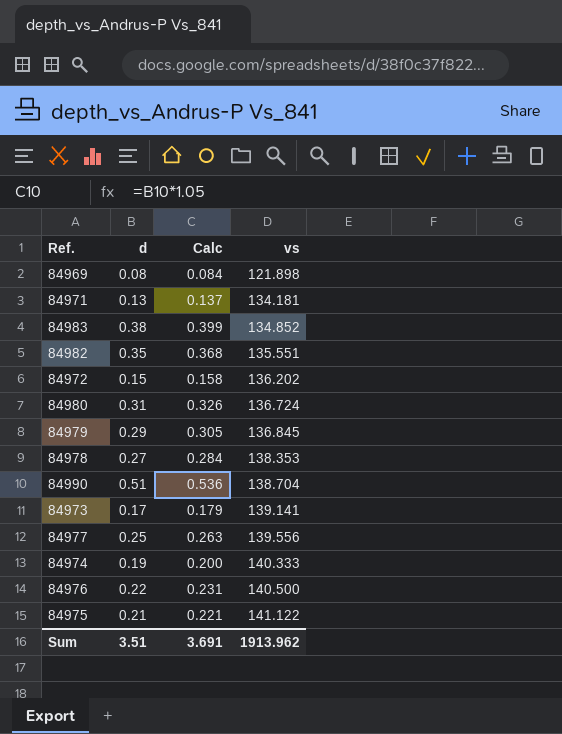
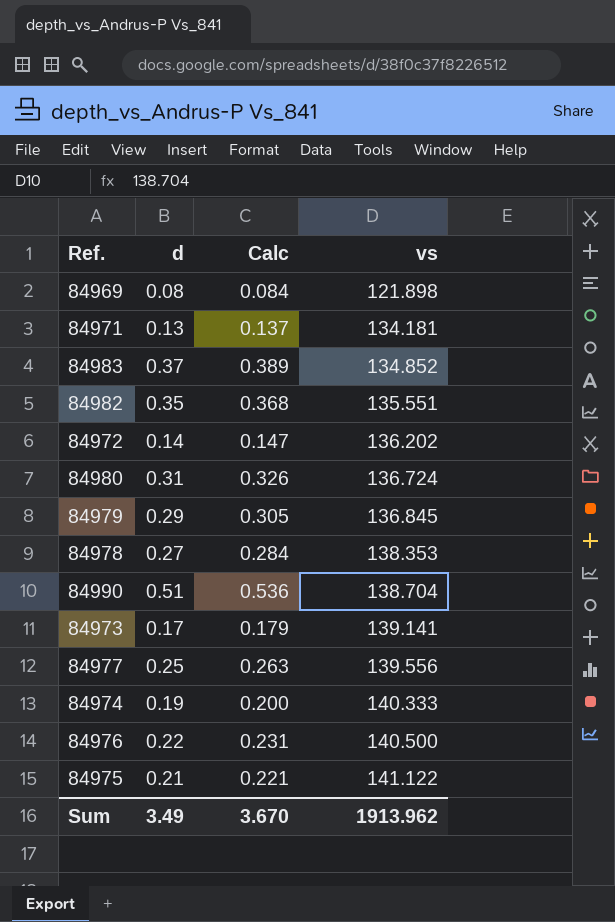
84983 | d: 0.38 -> 0.37
84983 | Calc: 0.399 -> 0.389
84972 | d: 0.15 -> 0.14
84972 | Calc: 0.158 -> 0.147
Sum | d: 3.51 -> 3.49
Sum | Calc: 3.691 -> 3.670

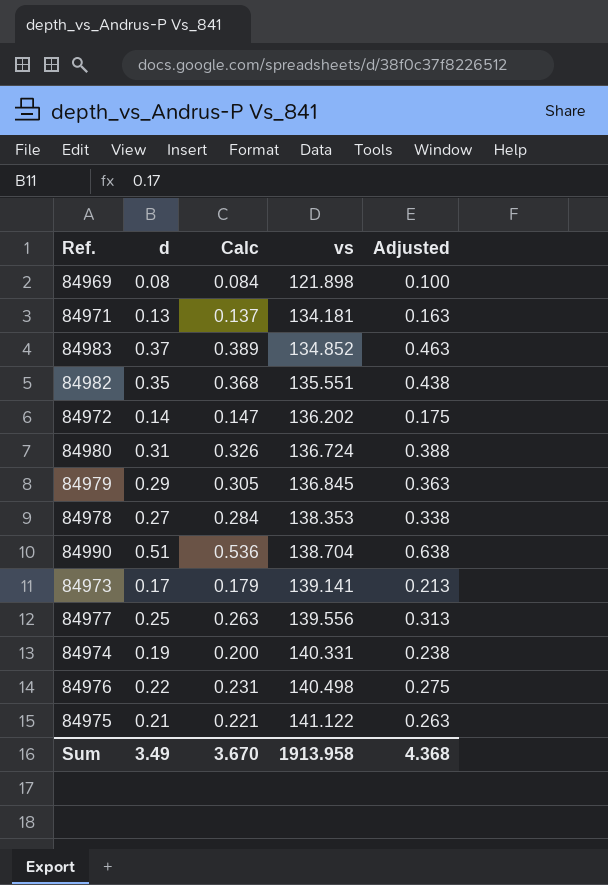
column Adjusted | formula: none -> [d] * 1.25
84974 | vs: 140.333 -> 140.331
84976 | vs: 140.500 -> 140.498
Sum | vs: 1913.962 -> 1913.958

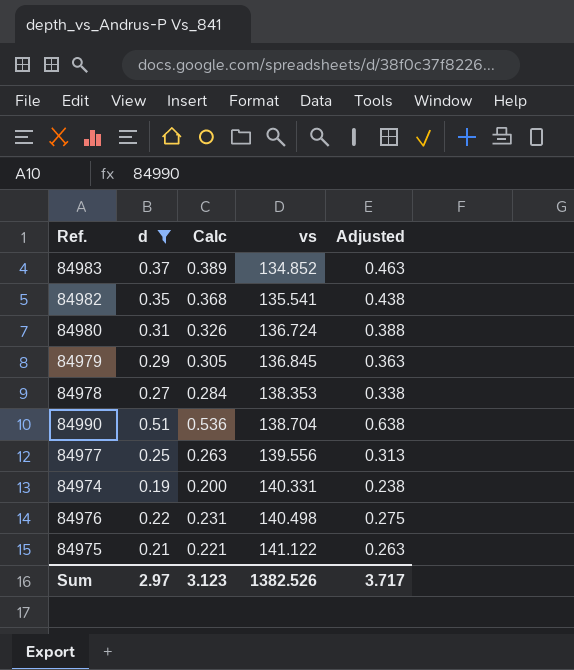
filter: none -> d >= 0.19
84982 | vs: 135.551 -> 135.541
Sum | d: 3.49 -> 2.97
Sum | Calc: 3.670 -> 3.123
Sum | vs: 1913.958 -> 1382.526
Sum | Adjusted: 4.368 -> 3.717

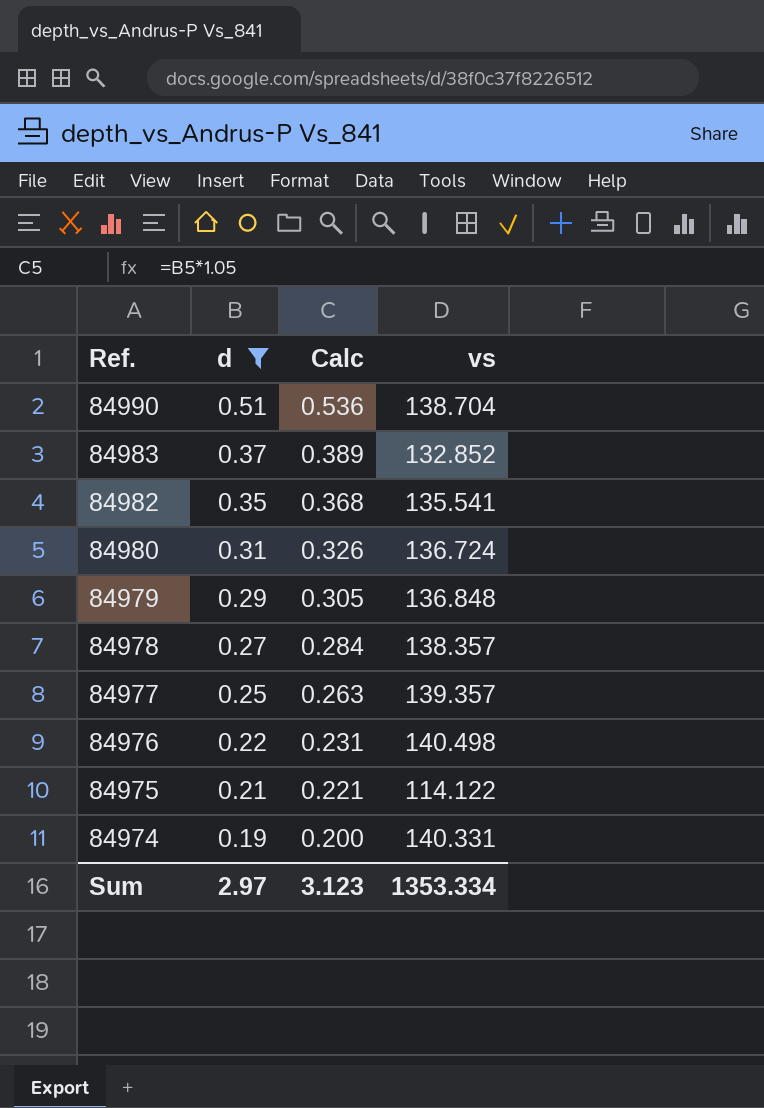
row order: vs ascending -> Ref. descending
column Adjusted | formula: [d] * 1.25 -> none
84983 | vs: 134.852 -> 132.852
84979 | vs: 136.845 -> 136.848
84978 | vs: 138.353 -> 138.357
84977 | vs: 139.556 -> 139.357
84975 | vs: 141.122 -> 114.122
Sum | vs: 1382.526 -> 1353.334

